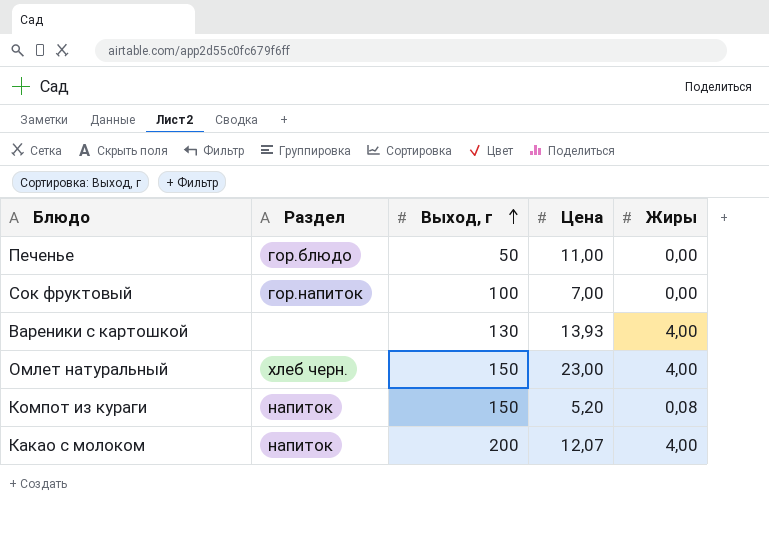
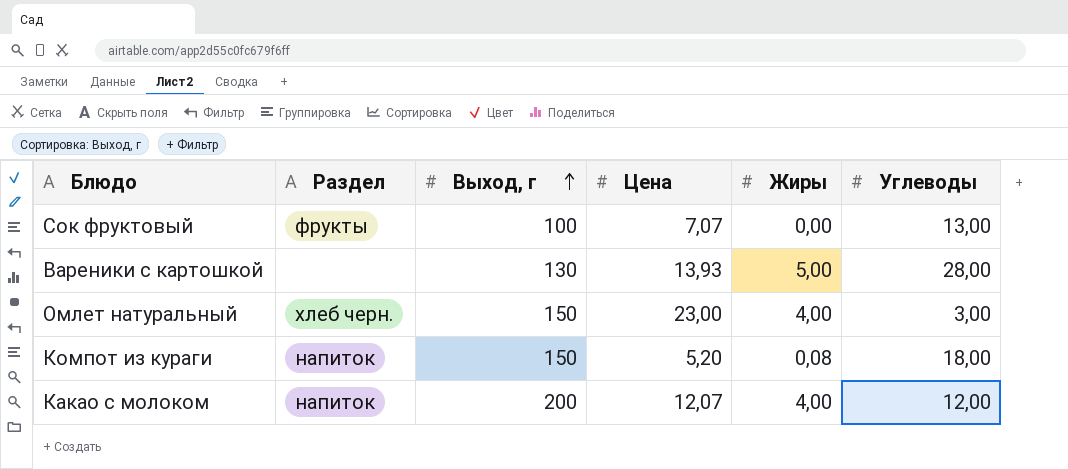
column Углеводы | position: none -> 6
row Печенье: гор.блюдо | 50 | 11,00 | 0,00 -> none
Сок фруктовый | Раздел: гор.напиток -> фрукты
Сок фруктовый | Цена: 7,00 -> 7,07
Вареники с картошкой | Жиры: 4,00 -> 5,00

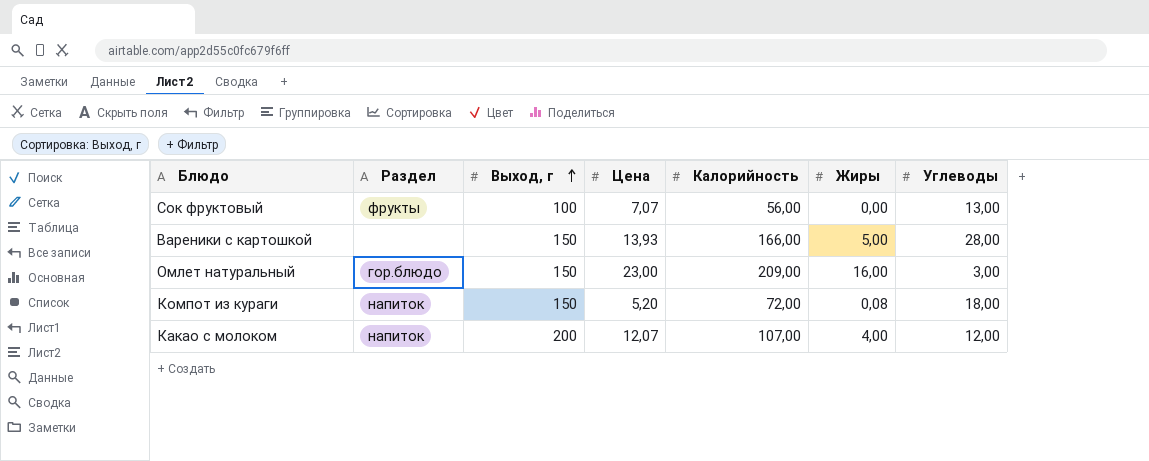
column Калорийность | position: none -> 5
Вареники с картошкой | Выход, г: 130 -> 150
Омлет натуральный | Раздел: хлеб черн. -> гор.блюдо
Омлет натуральный | Жиры: 4,00 -> 16,00

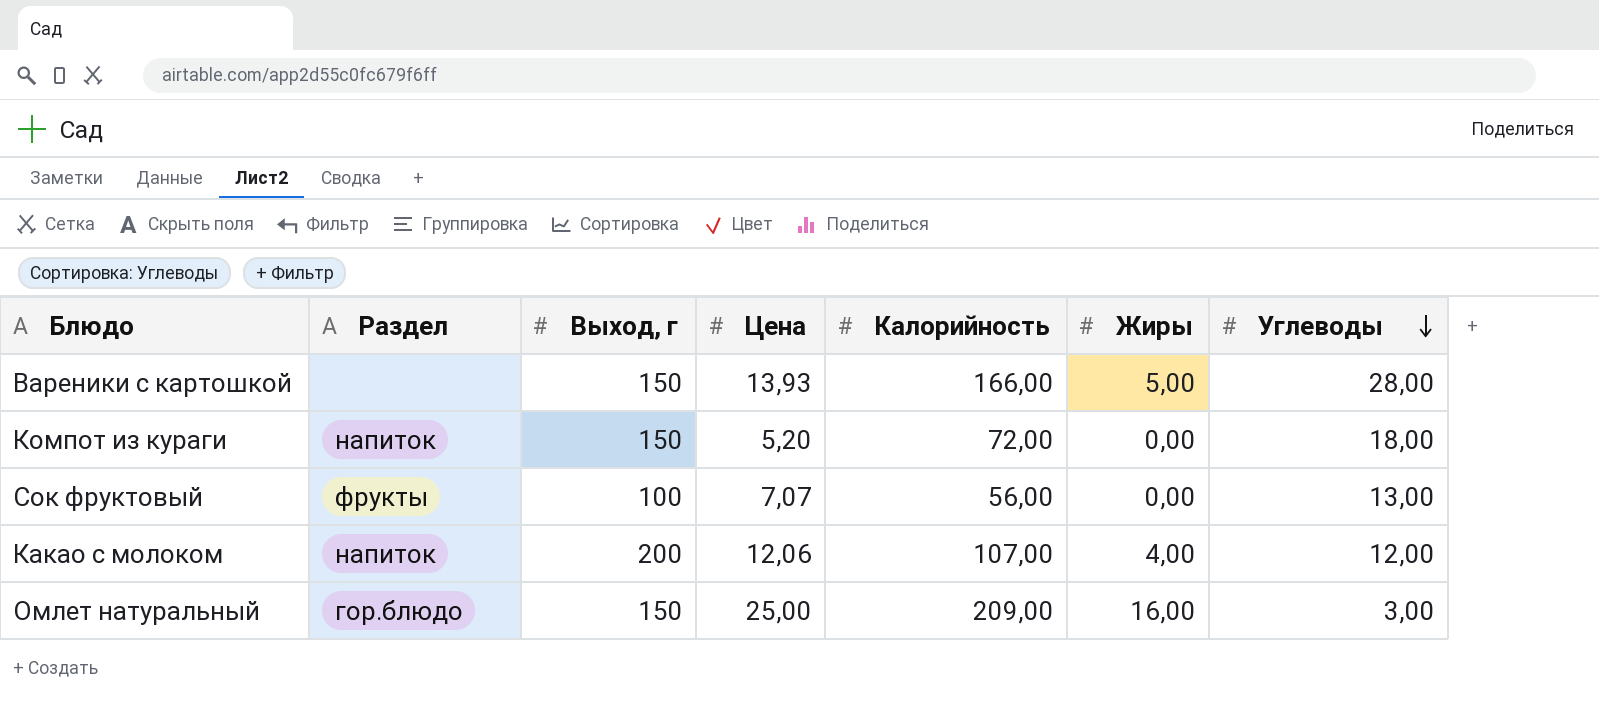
row order: Выход, г ascending -> Углеводы descending
Компот из кураги | Жиры: 0,08 -> 0,00
Какао с молоком | Цена: 12,07 -> 12,06
Омлет натуральный | Цена: 23,00 -> 25,00

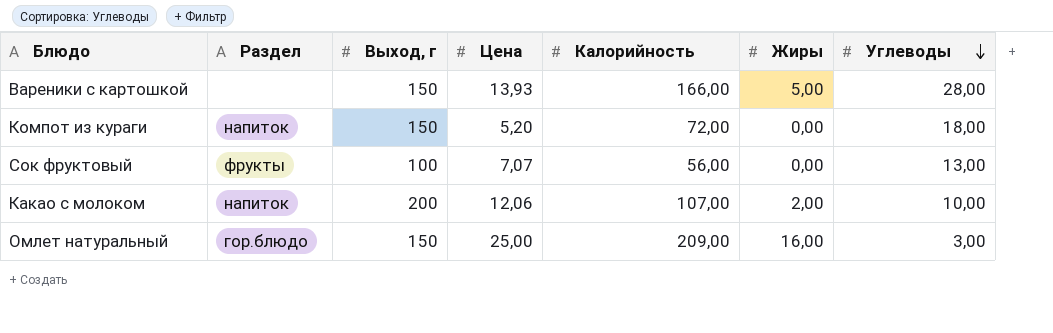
Какао с молоком | Жиры: 4,00 -> 2,00
Какао с молоком | Углеводы: 12,00 -> 10,00

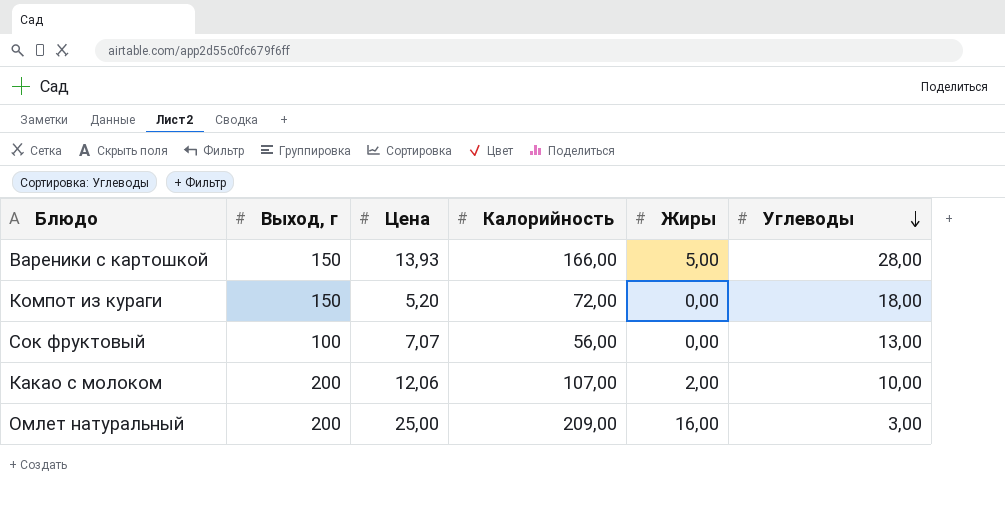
column Раздел | position: 2 -> none
Омлет натуральный | Выход, г: 150 -> 200

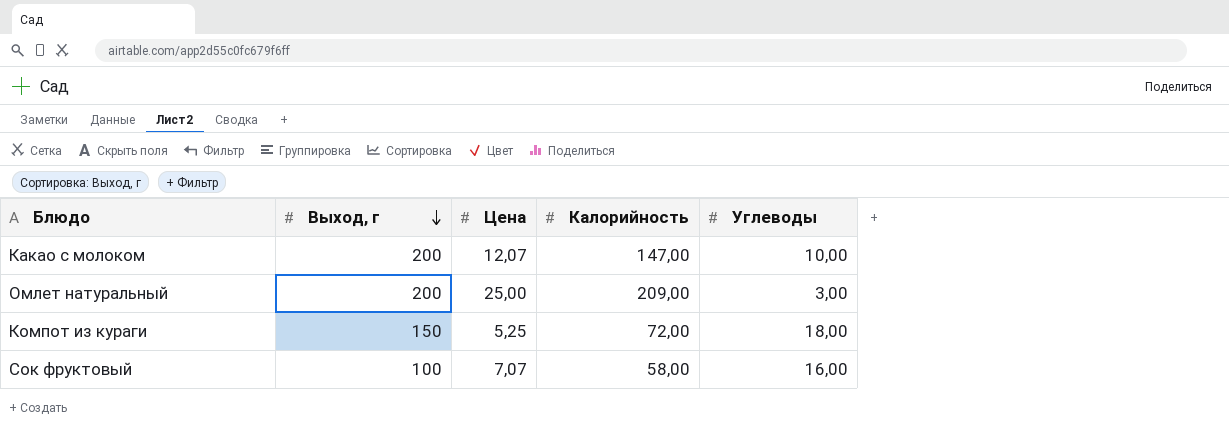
row order: Углеводы descending -> Выход, г descending
column Жиры | position: 5 -> none
row Вареники с картошкой: 150 | 13,93 | 166,00 | 5,00 | 28,00 -> none
Какао с молоком | Цена: 12,06 -> 12,07
Какао с молоком | Калорийность: 107,00 -> 147,00
Компот из кураги | Цена: 5,20 -> 5,25
Сок фруктовый | Калорийность: 56,00 -> 58,00
Сок фруктовый | Углеводы: 13,00 -> 16,00

